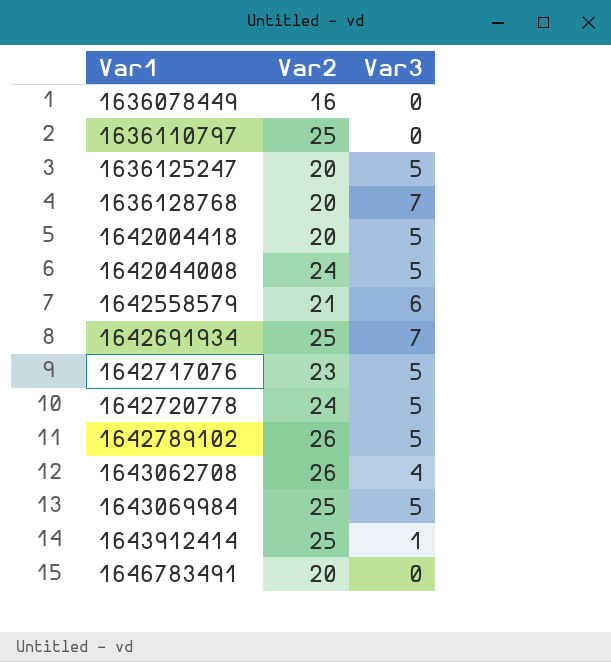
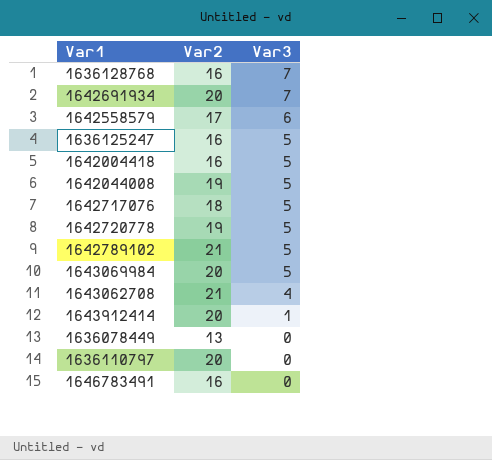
row order: Var1 ascending -> Var3 descending
1636128768 | Var2: 20 -> 16
1642691934 | Var2: 25 -> 20
1642558579 | Var2: 21 -> 17
1636125247 | Var2: 20 -> 16
1642004418 | Var2: 20 -> 16
1642044008 | Var2: 24 -> 19
1642717076 | Var2: 23 -> 18
1642720778 | Var2: 24 -> 19
1642789102 | Var2: 26 -> 21
1643069984 | Var2: 25 -> 20
1643062708 | Var2: 26 -> 21
1643912414 | Var2: 25 -> 20
1636078449 | Var2: 16 -> 13
1636110797 | Var2: 25 -> 20
1646783491 | Var2: 20 -> 16

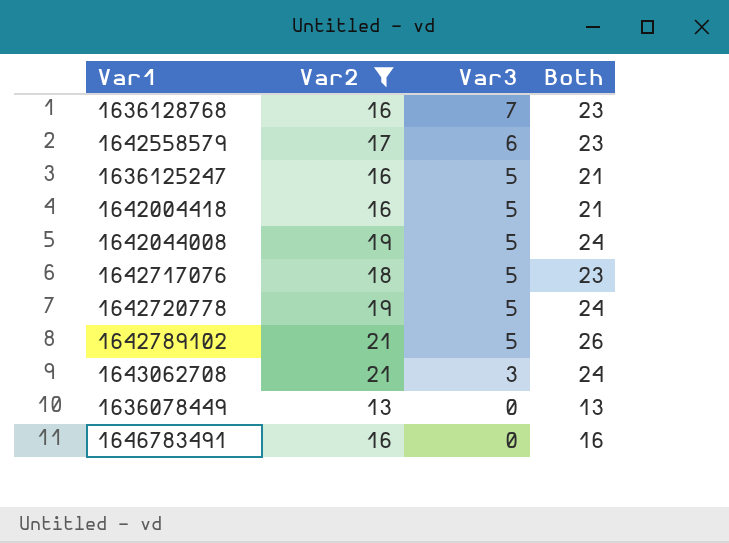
filter: none -> Var2 != 20
column Both | formula: none -> [Var2] + [Var3]
1643062708 | Var3: 4 -> 3

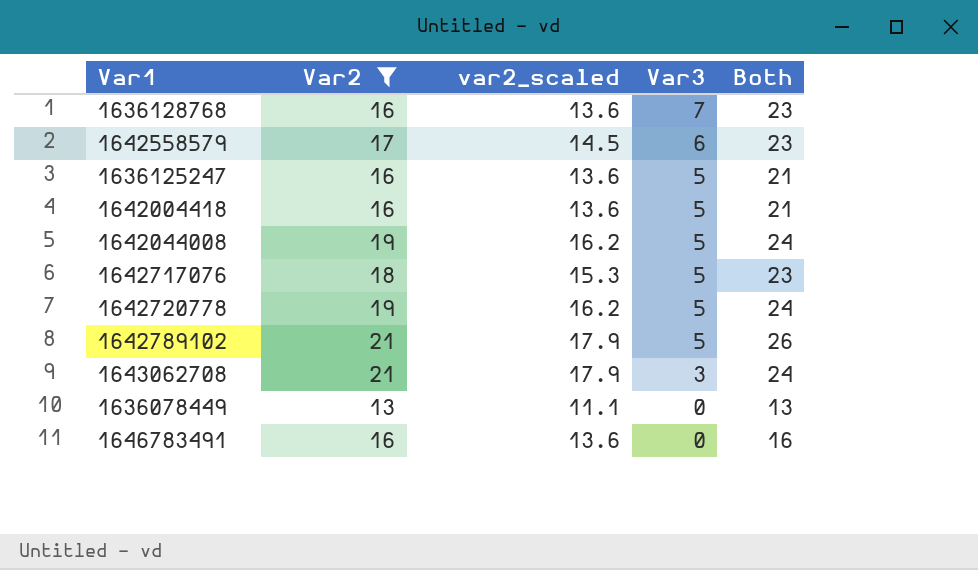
column var2_scaled | formula: none -> [Var2] * 0.85

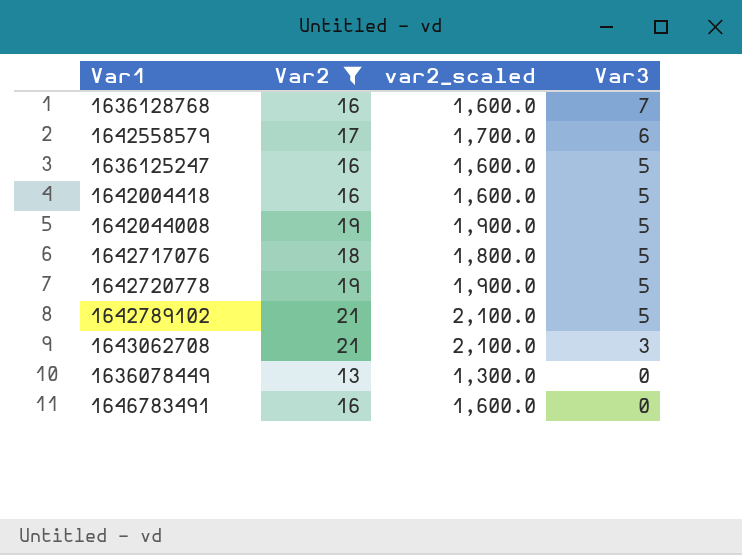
column Both | formula: [Var2] + [Var3] -> none
column var2_scaled | formula: [Var2] * 0.85 -> [Var2] * 100

